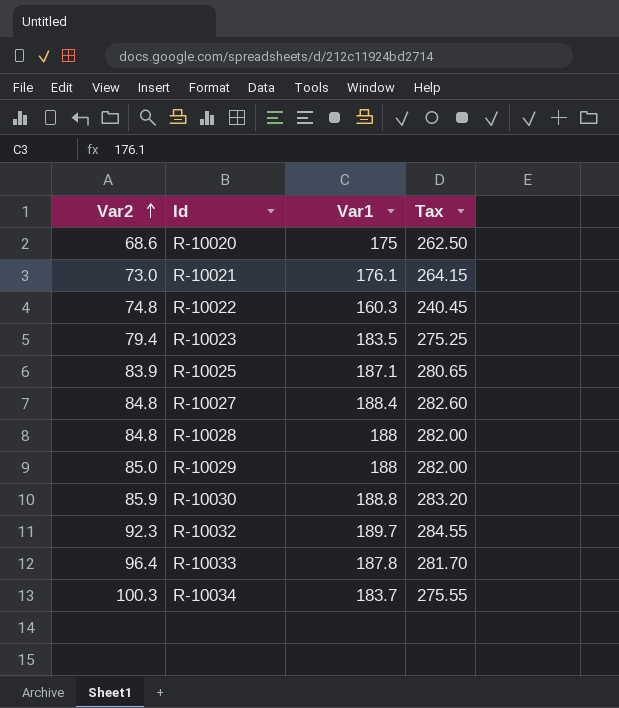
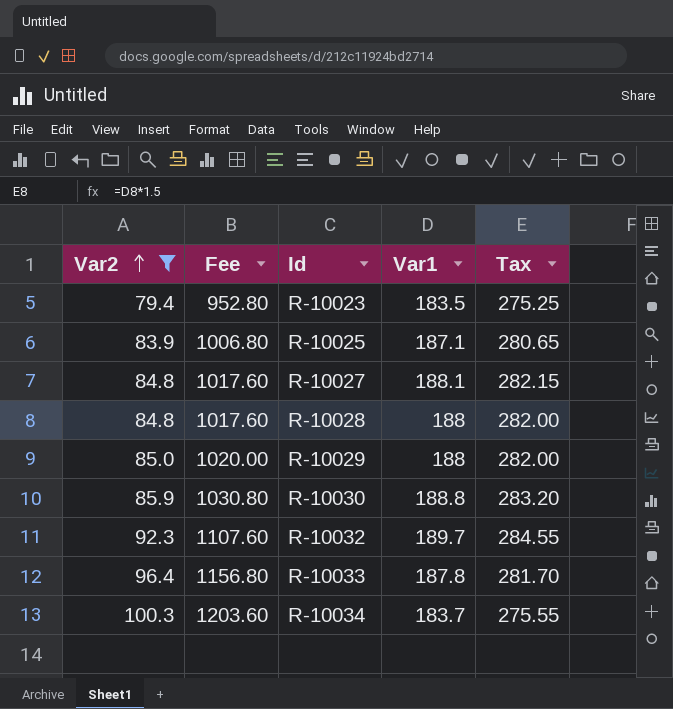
filter: none -> Var2 >= 79.4
column Fee | formula: none -> [Var2] * 12
R-10027 | Var1: 188.4 -> 188.1
R-10027 | Tax: 282.60 -> 282.15

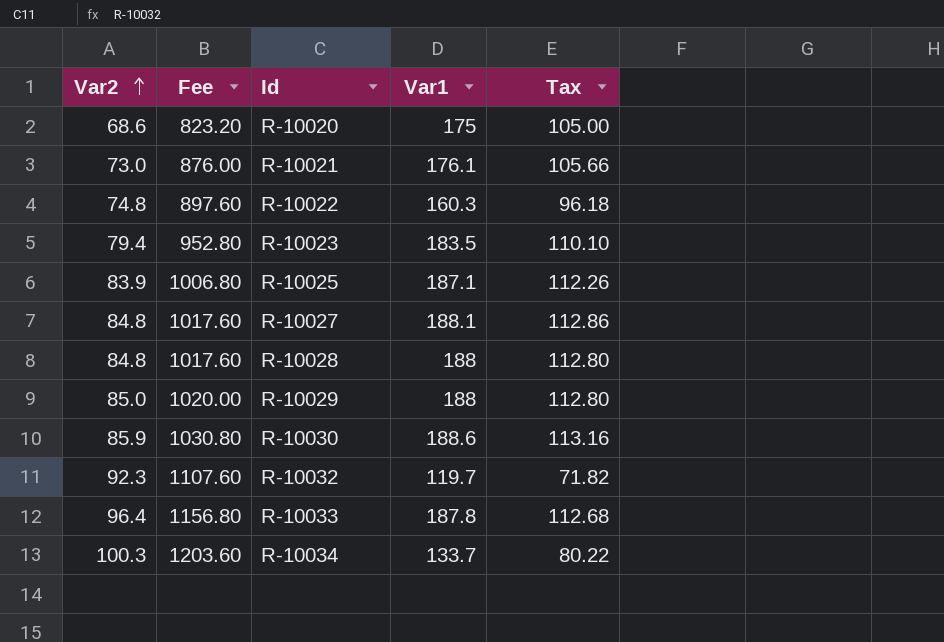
filter: Var2 >= 79.4 -> none
column Tax | formula: [Var1] * 1.5 -> [Var1] * 0.6
R-10030 | Var1: 188.8 -> 188.6
R-10032 | Var1: 189.7 -> 119.7
R-10034 | Var1: 183.7 -> 133.7

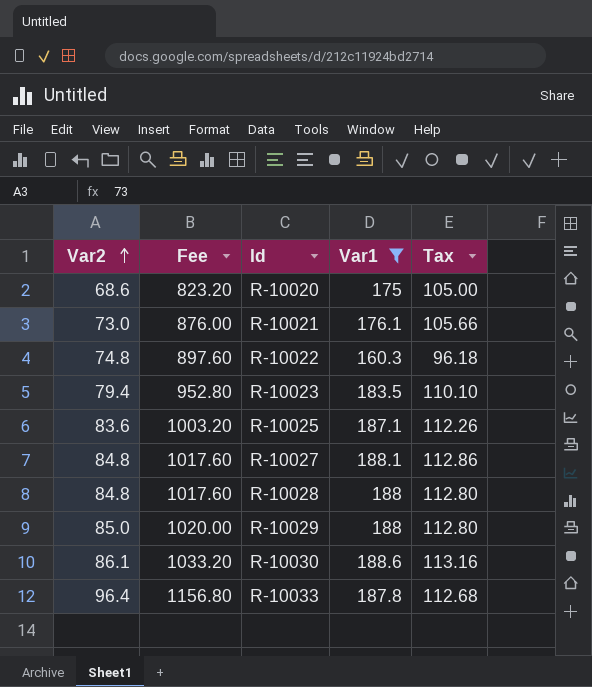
filter: none -> Var1 >= 160.3
R-10025 | Var2: 83.9 -> 83.6
R-10025 | Fee: 1006.80 -> 1003.20
R-10030 | Var2: 85.9 -> 86.1
R-10030 | Fee: 1030.80 -> 1033.20

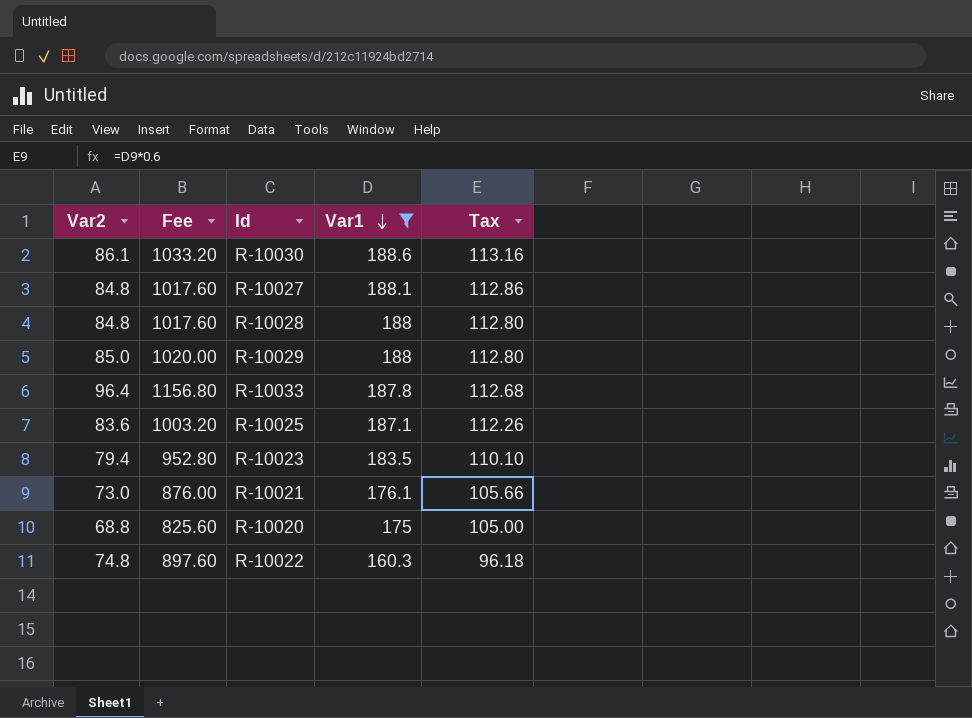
row order: Var2 ascending -> Var1 descending
R-10020 | Var2: 68.6 -> 68.8
R-10020 | Fee: 823.20 -> 825.60

